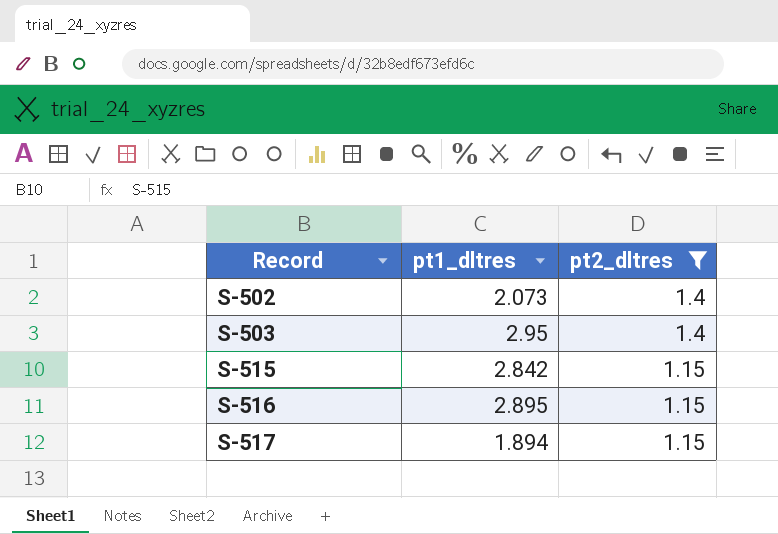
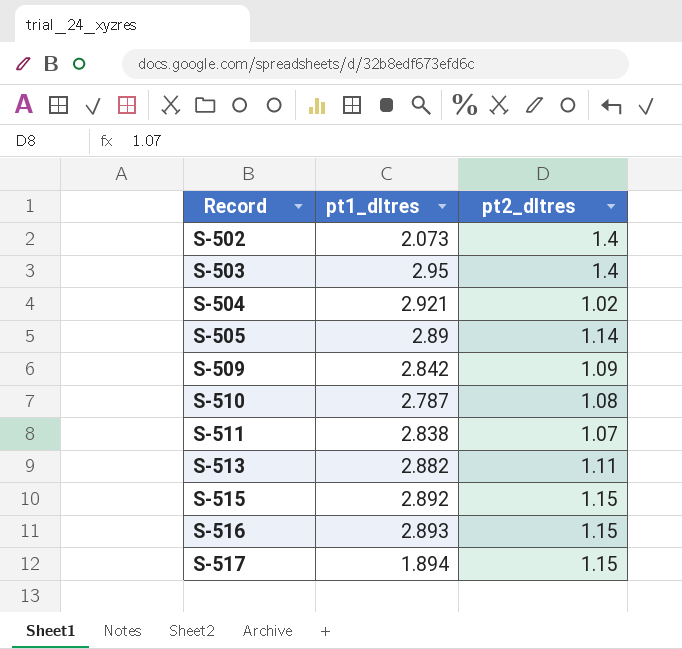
filter: pt2_dltres >= 1.15 -> none
S-515 | pt1_dltres: 2.842 -> 2.892
S-516 | pt1_dltres: 2.895 -> 2.893

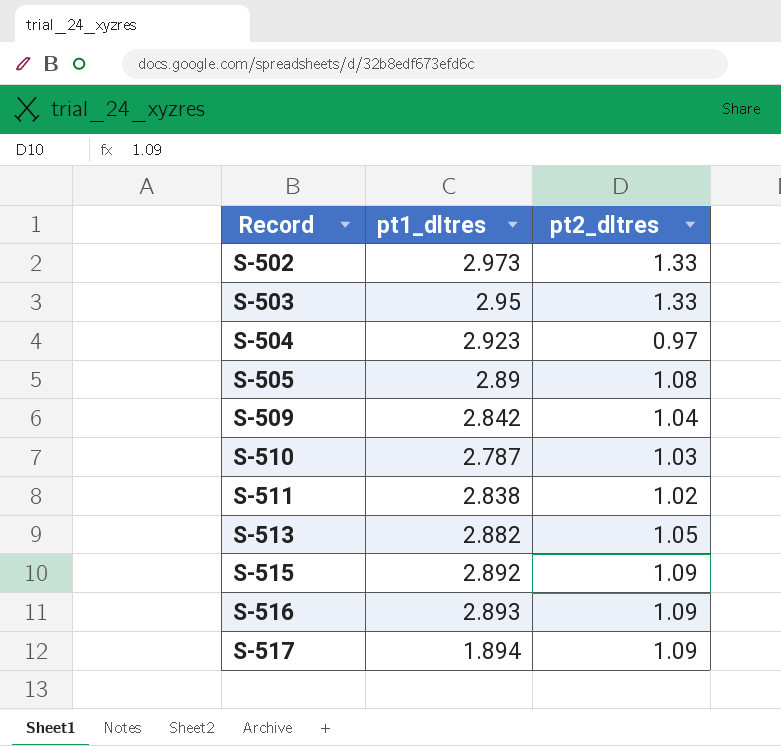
S-502 | pt1_dltres: 2.073 -> 2.973
S-502 | pt2_dltres: 1.4 -> 1.33
S-503 | pt2_dltres: 1.4 -> 1.33
S-504 | pt1_dltres: 2.921 -> 2.923
S-504 | pt2_dltres: 1.02 -> 0.97
S-505 | pt2_dltres: 1.14 -> 1.08
S-509 | pt2_dltres: 1.09 -> 1.04
S-510 | pt2_dltres: 1.08 -> 1.03
S-511 | pt2_dltres: 1.07 -> 1.02
S-513 | pt2_dltres: 1.11 -> 1.05
S-515 | pt2_dltres: 1.15 -> 1.09
S-516 | pt2_dltres: 1.15 -> 1.09
S-517 | pt2_dltres: 1.15 -> 1.09

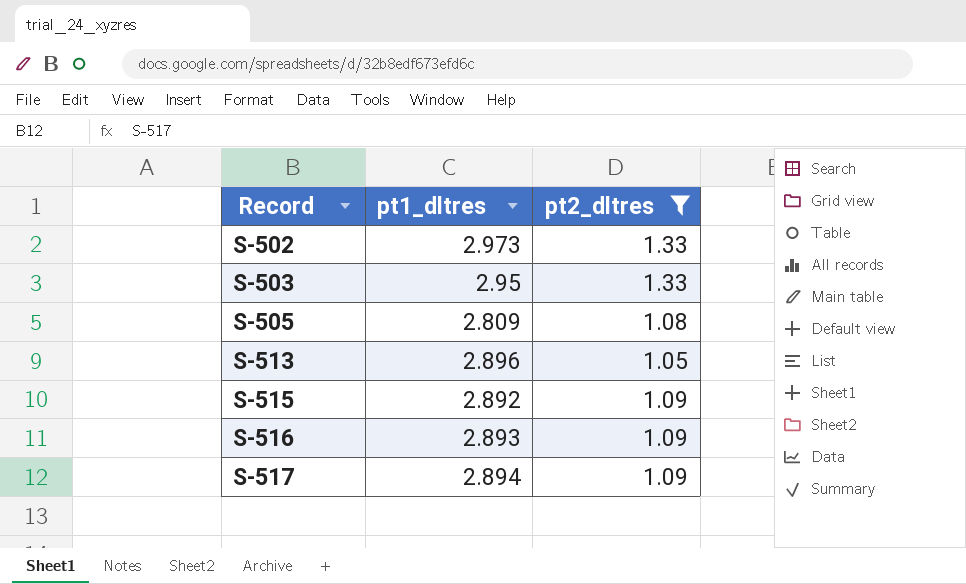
filter: none -> pt2_dltres >= 1.05
S-505 | pt1_dltres: 2.89 -> 2.809
S-513 | pt1_dltres: 2.882 -> 2.896
S-517 | pt1_dltres: 1.894 -> 2.894

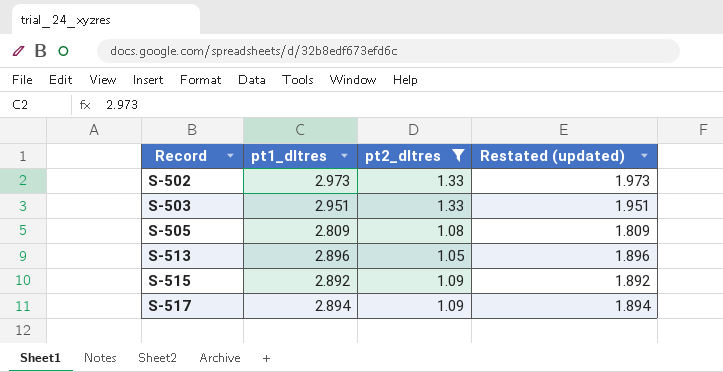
column Restated (updated) | formula: none -> [pt1_dltres] - 1
row S-516: 2.893 | 1.09 -> none
S-503 | pt1_dltres: 2.95 -> 2.951

